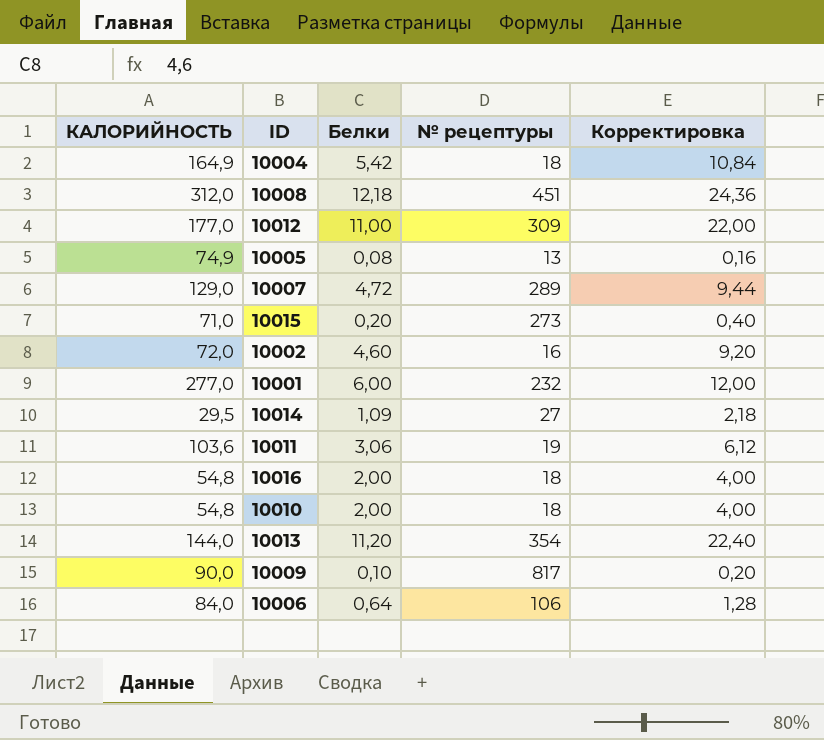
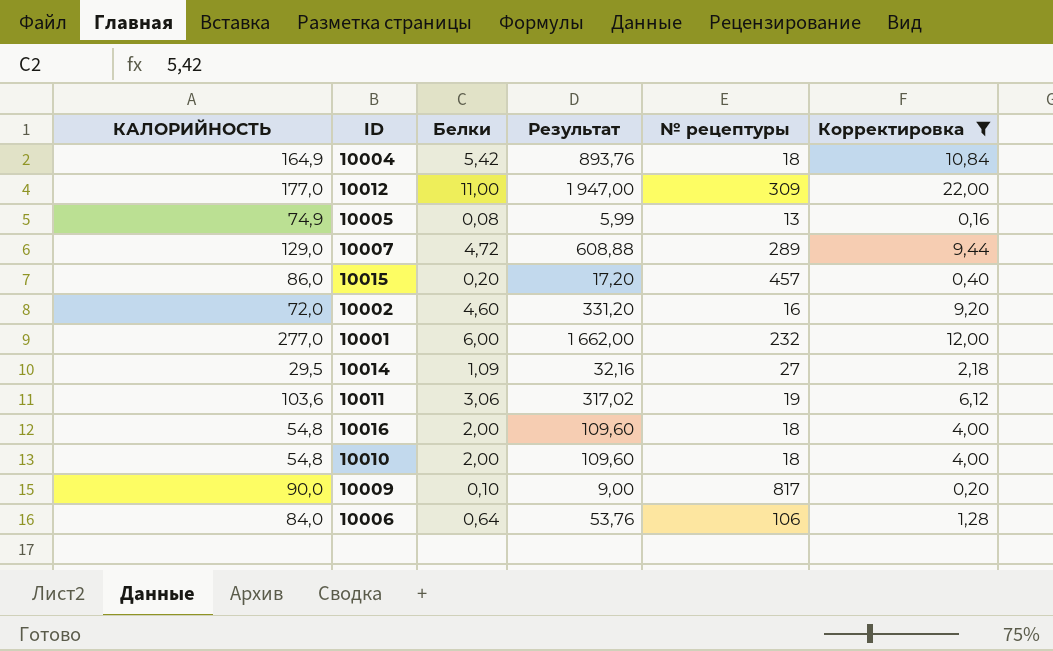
filter: none -> Корректировка <= 22,00
column Результат | formula: none -> [КАЛОРИЙНОСТЬ] * [Белки]
10015 | КАЛОРИЙНОСТЬ: 71,0 -> 86,0
10015 | № рецептуры: 273 -> 457

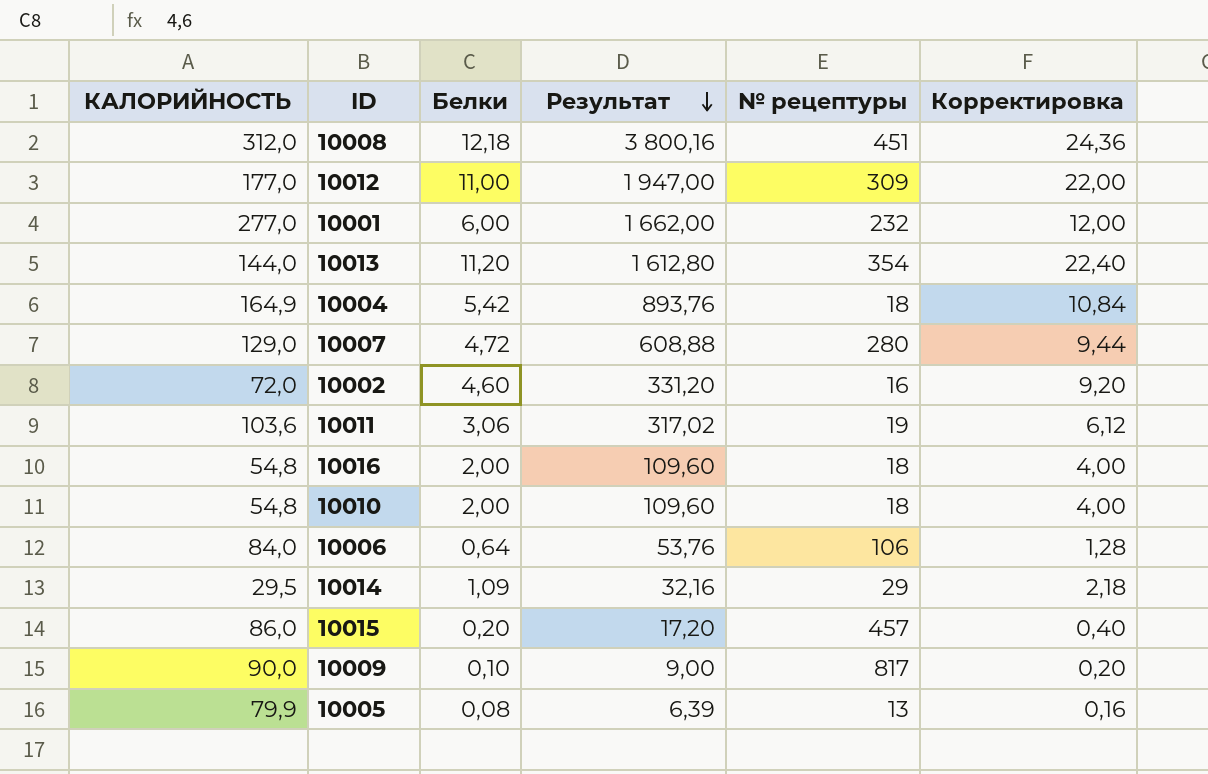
filter: Корректировка <= 22,00 -> none
row order: none -> Результат descending
10007 | № рецептуры: 289 -> 280
10014 | № рецептуры: 27 -> 29
10005 | КАЛОРИЙНОСТЬ: 74,9 -> 79,9
10005 | Результат: 5,99 -> 6,39

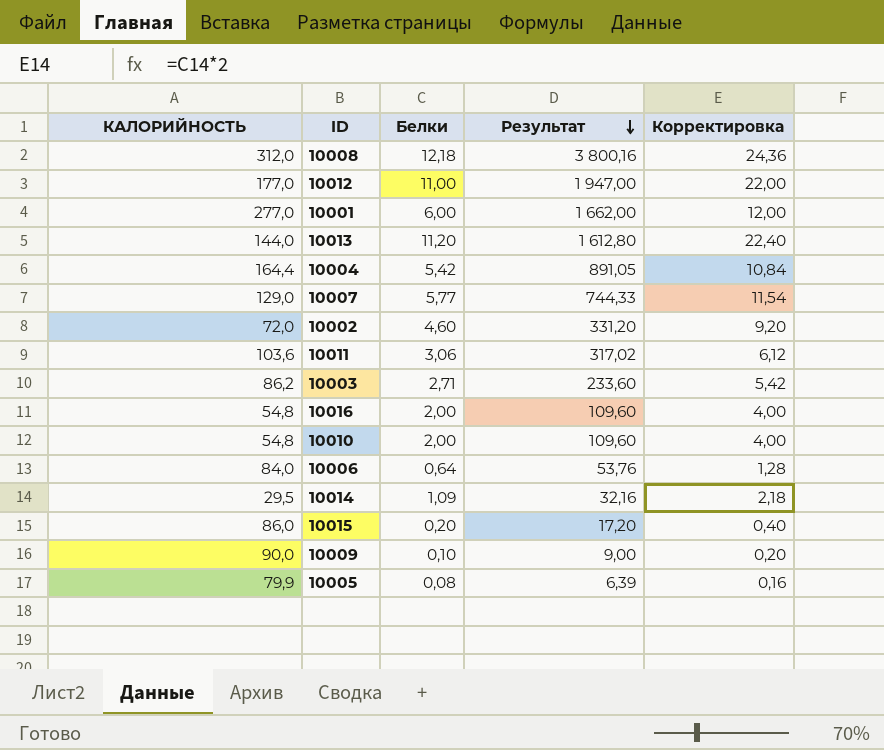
column № рецептуры | position: 5 -> none
10004 | КАЛОРИЙНОСТЬ: 164,9 -> 164,4
10004 | Результат: 893,76 -> 891,05
10007 | Белки: 4,72 -> 5,77
10007 | Результат: 608,88 -> 744,33
10007 | Корректировка: 9,44 -> 11,54
row 10003: none -> 86,2 | 2,71 | 233,60 | 5,42

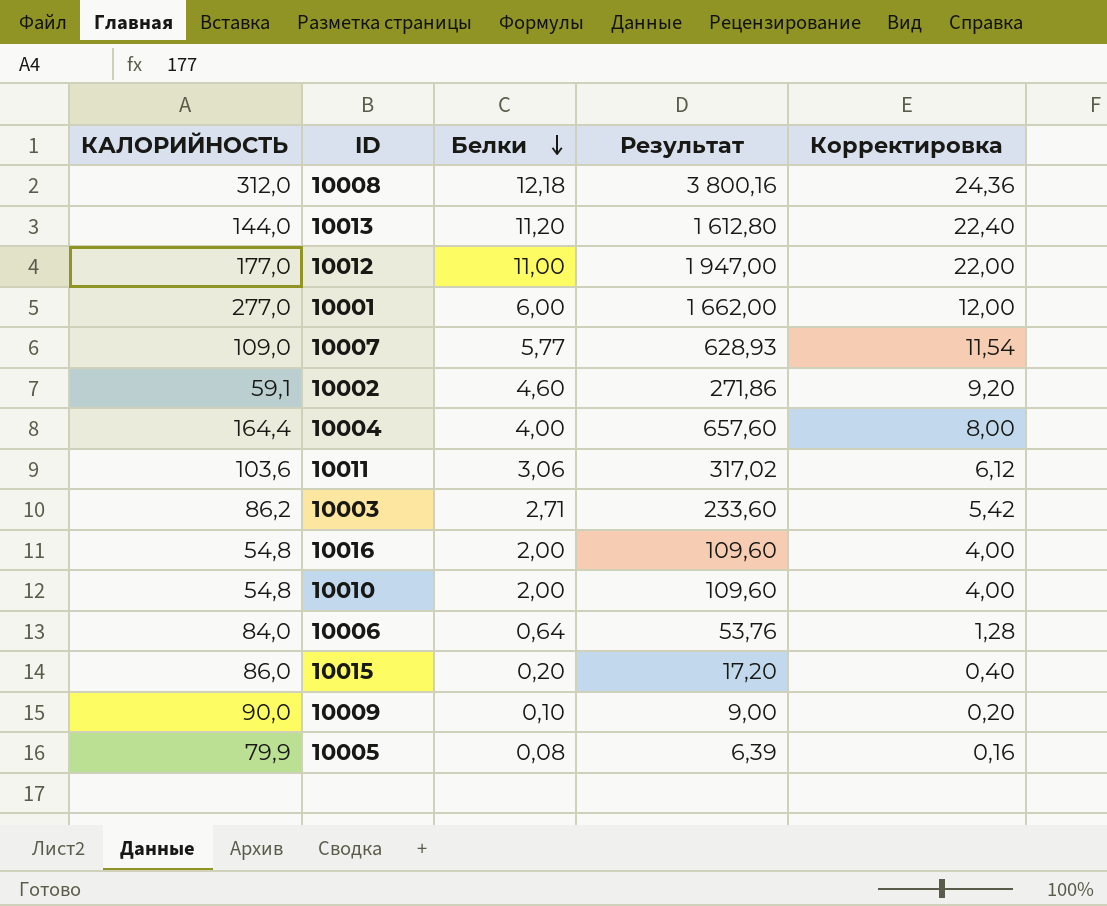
row order: Результат descending -> Белки descending
row 10014: 29,5 | 1,09 | 32,16 | 2,18 -> none
10007 | КАЛОРИЙНОСТЬ: 129,0 -> 109,0
10007 | Результат: 744,33 -> 628,93
10002 | КАЛОРИЙНОСТЬ: 72,0 -> 59,1
10002 | Результат: 331,20 -> 271,86
10004 | Белки: 5,42 -> 4,00
10004 | Результат: 891,05 -> 657,60
10004 | Корректировка: 10,84 -> 8,00

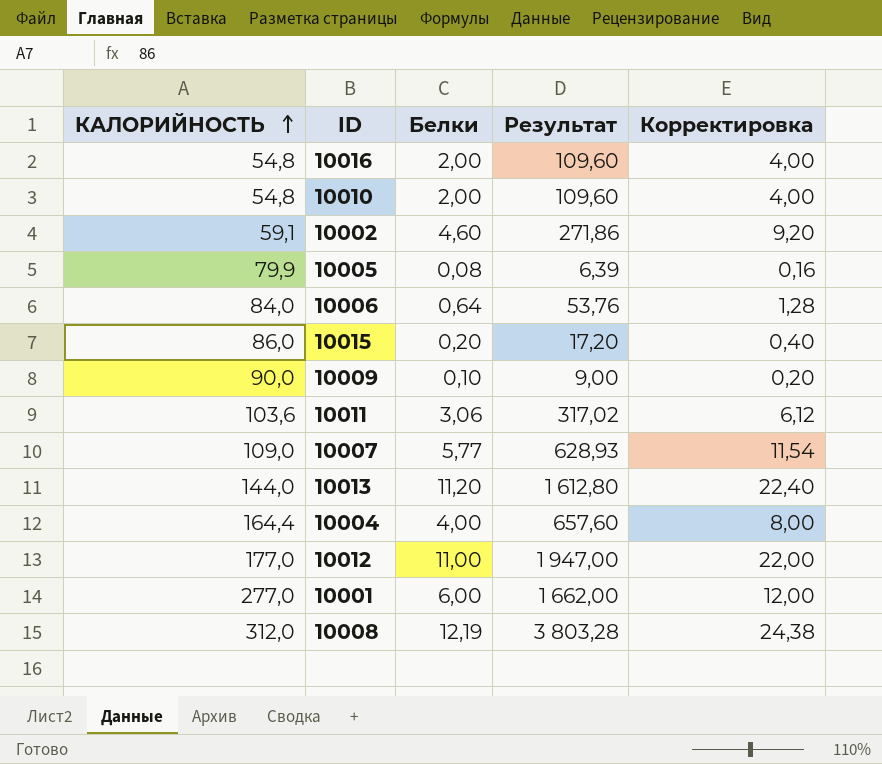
row order: Белки descending -> КАЛОРИЙНОСТЬ ascending
row 10003: 86,2 | 2,71 | 233,60 | 5,42 -> none
10008 | Белки: 12,18 -> 12,19
10008 | Результат: 3 800,16 -> 3 803,28
10008 | Корректировка: 24,36 -> 24,38

